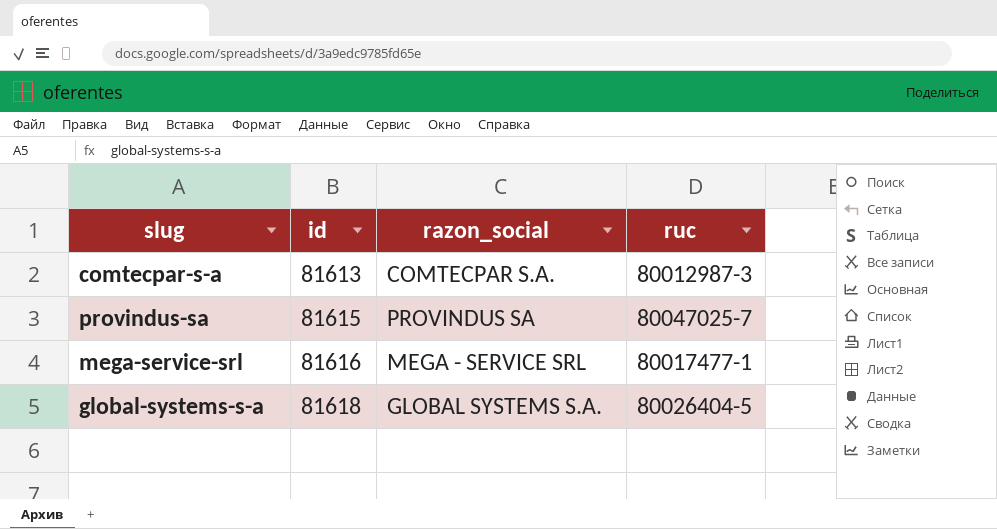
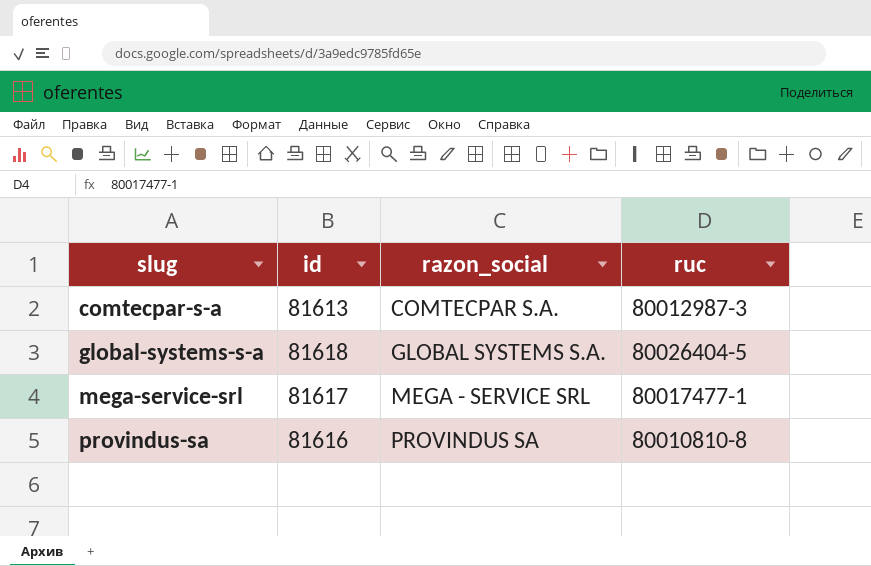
row order: id ascending -> slug ascending
mega-service-srl | id: 81616 -> 81617
provindus-sa | id: 81615 -> 81616
provindus-sa | ruc: 80047025-7 -> 80010810-8

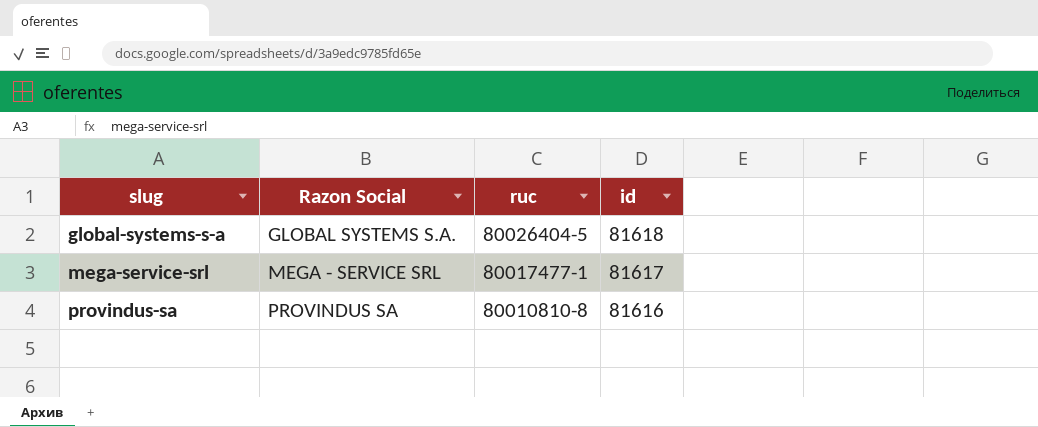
column name: razon_social -> Razon Social
column id | position: 2 -> 4
row comtecpar-s-a: 81613 | COMTECPAR S.A. | 80012987-3 -> none

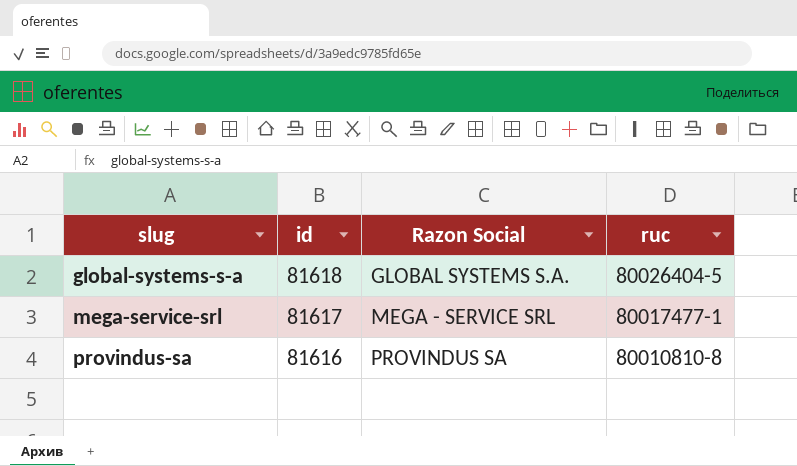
column id | position: 4 -> 2

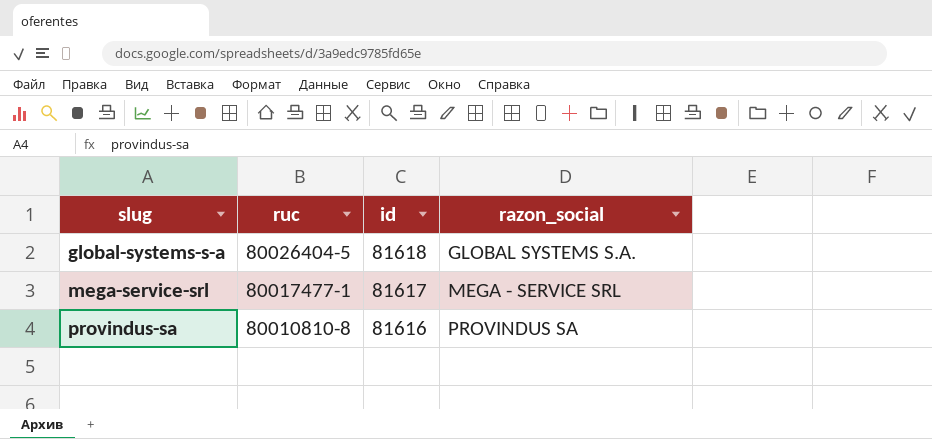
column ruc | position: 4 -> 2
column name: Razon Social -> razon_social

